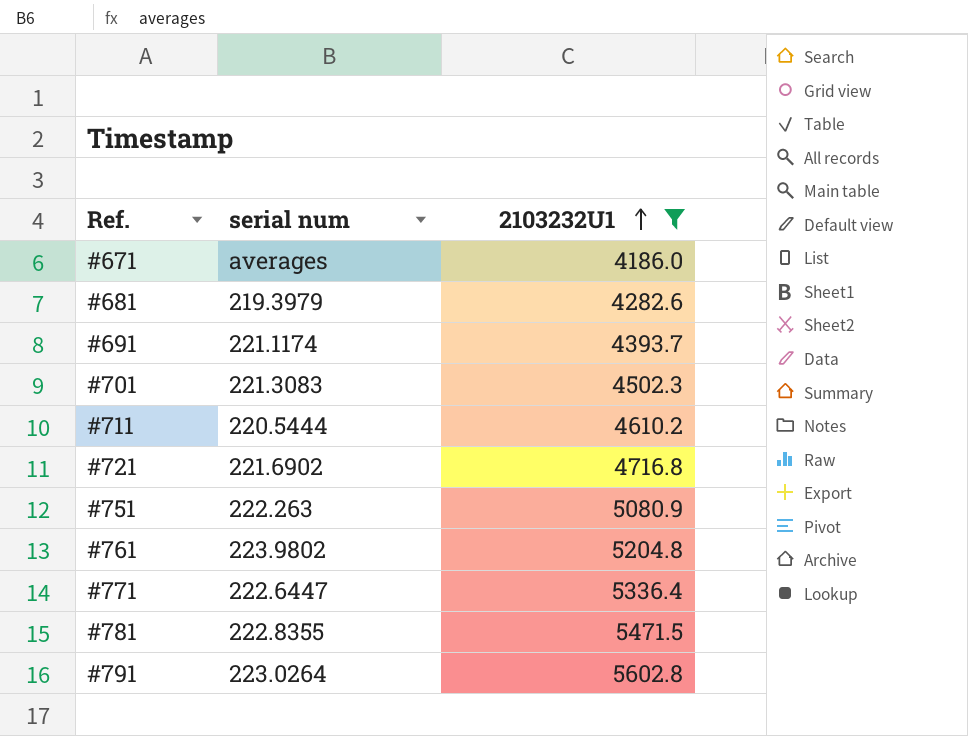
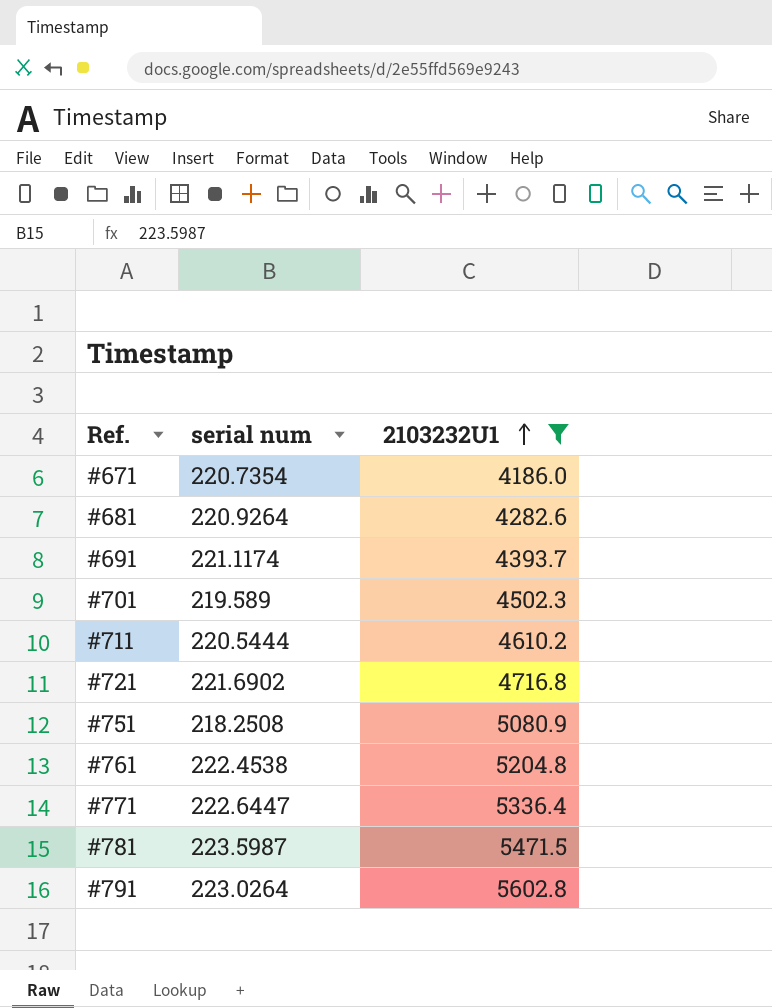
#671 | serial num: averages -> 220.7354
#681 | serial num: 219.3979 -> 220.9264
#701 | serial num: 221.3083 -> 219.589
#751 | serial num: 222.263 -> 218.2508
#761 | serial num: 223.9802 -> 222.4538
#781 | serial num: 222.8355 -> 223.5987

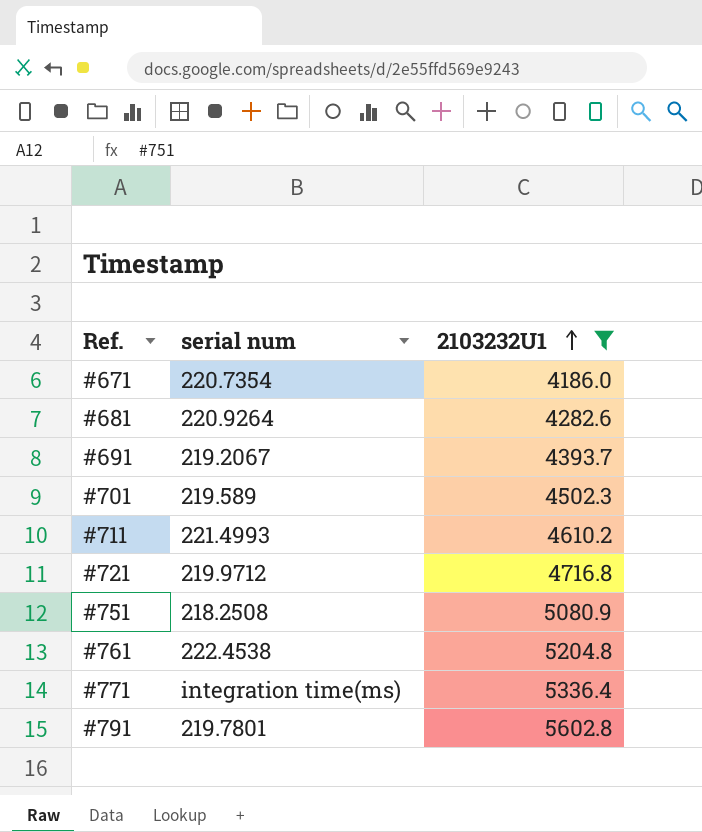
row #781: 223.5987 | 5471.5 -> none
#691 | serial num: 221.1174 -> 219.2067
#711 | serial num: 220.5444 -> 221.4993
#721 | serial num: 221.6902 -> 219.9712
#771 | serial num: 222.6447 -> integration time(ms)
#791 | serial num: 223.0264 -> 219.7801

